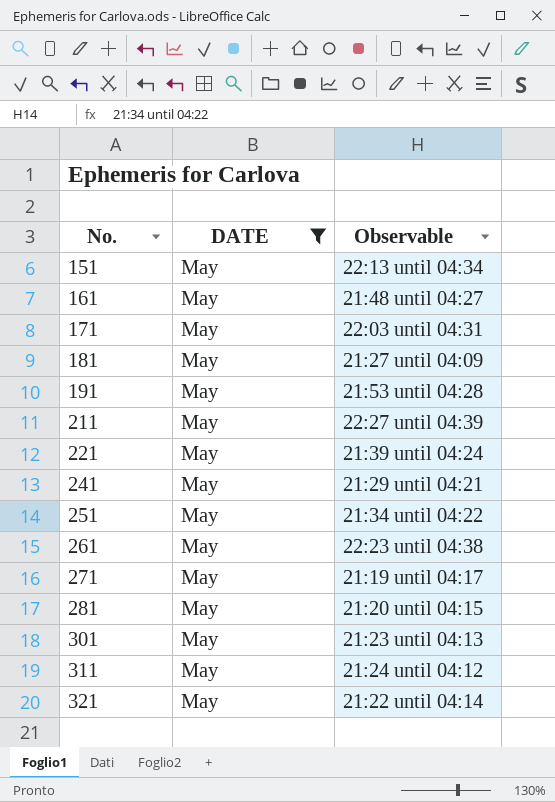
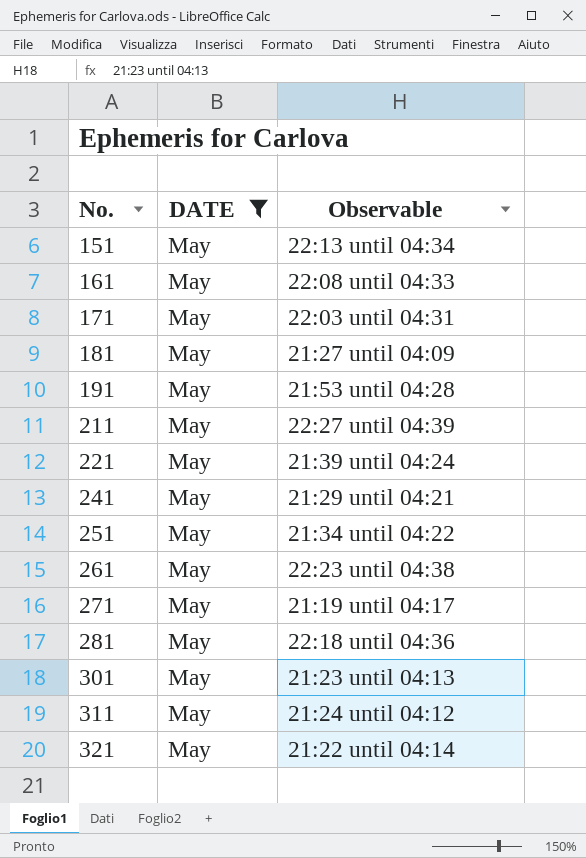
161 | Observable: 21:48 until 04:27 -> 22:08 until 04:33
281 | Observable: 21:20 until 04:15 -> 22:18 until 04:36

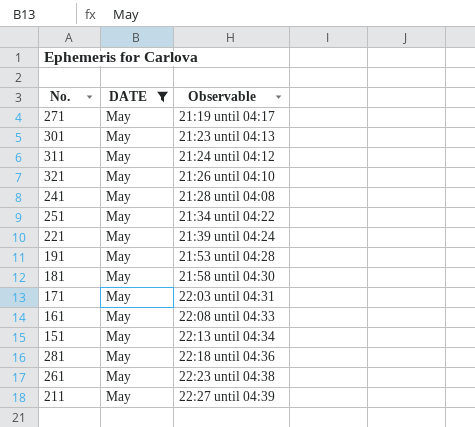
row order: No. ascending -> Observable ascending
321 | Observable: 21:22 until 04:14 -> 21:26 until 04:10
241 | Observable: 21:29 until 04:21 -> 21:28 until 04:08
181 | Observable: 21:27 until 04:09 -> 21:58 until 04:30

